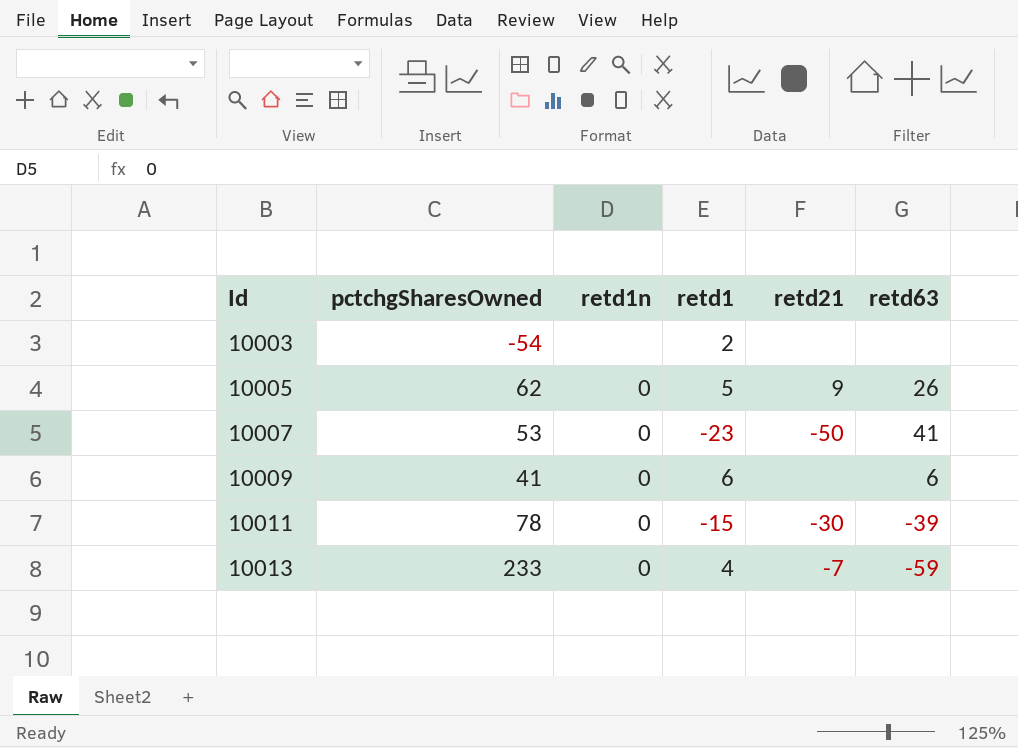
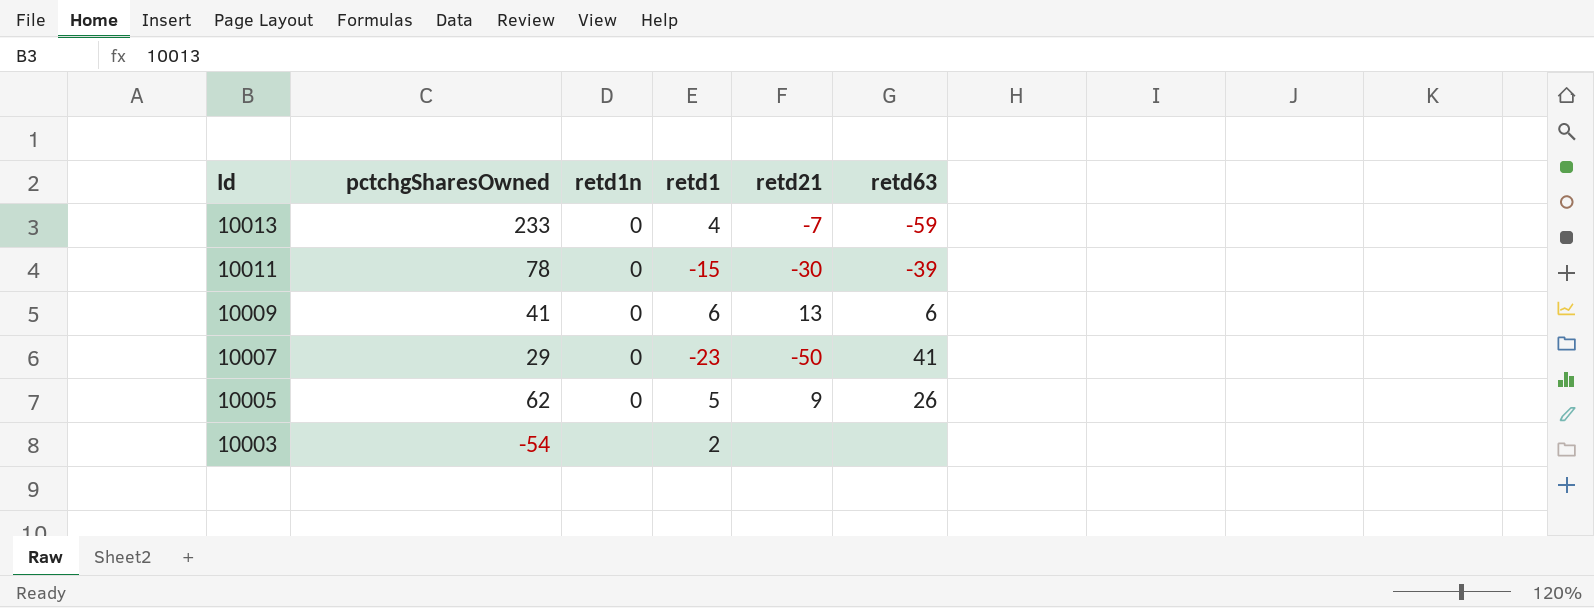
row order: Id ascending -> Id descending
10009 | retd21: none -> 13
10007 | pctchgSharesOwned: 53 -> 29

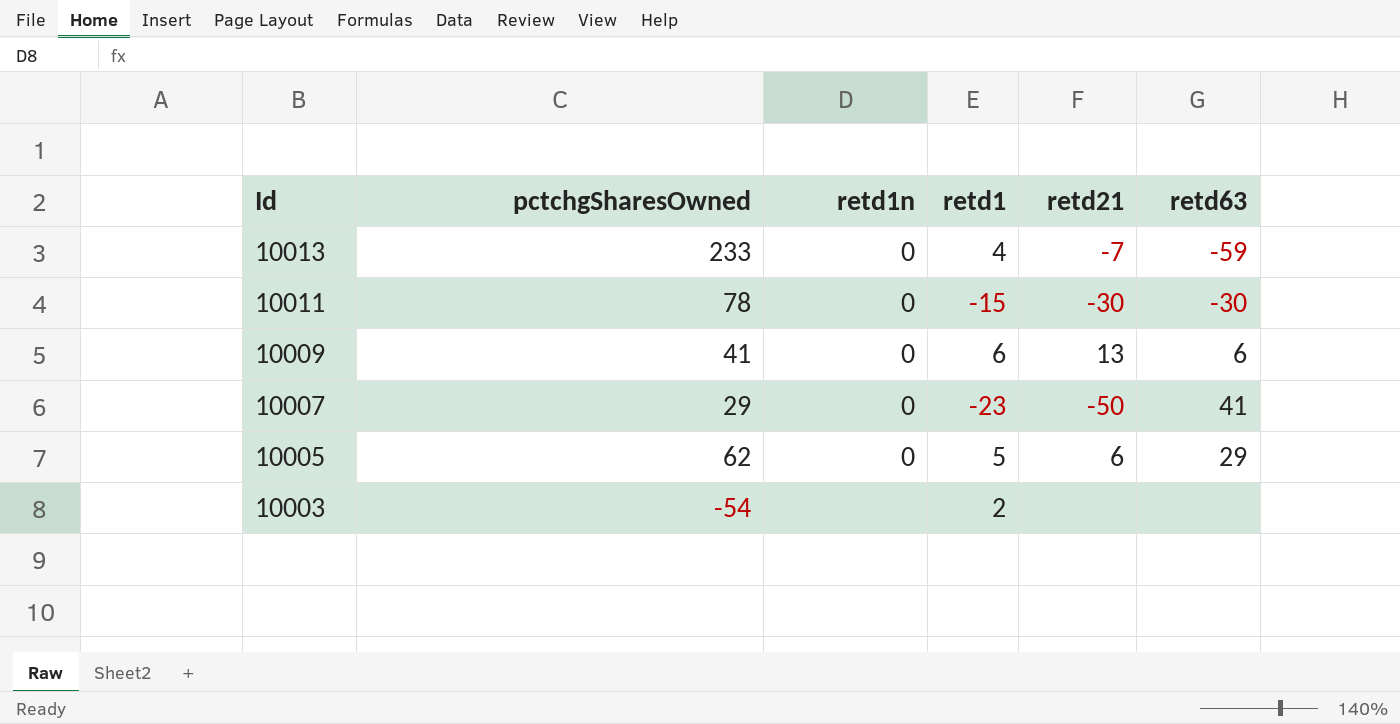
10011 | retd63: -39 -> -30
10005 | retd21: 9 -> 6
10005 | retd63: 26 -> 29

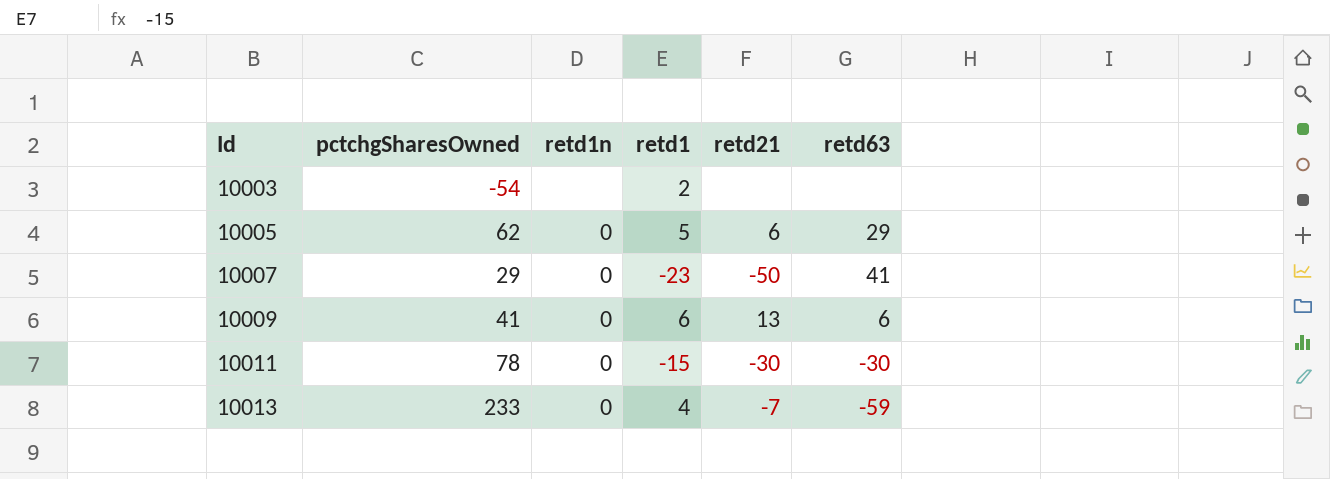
row order: Id descending -> Id ascending

